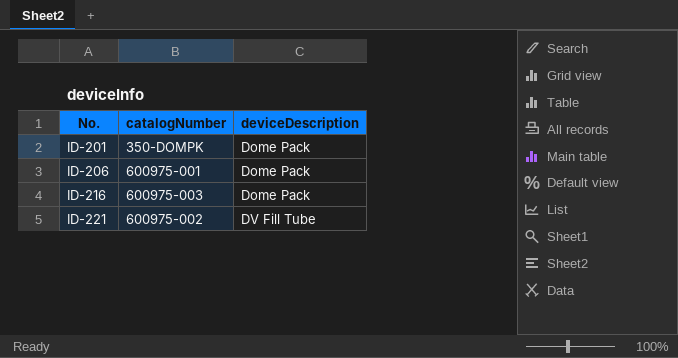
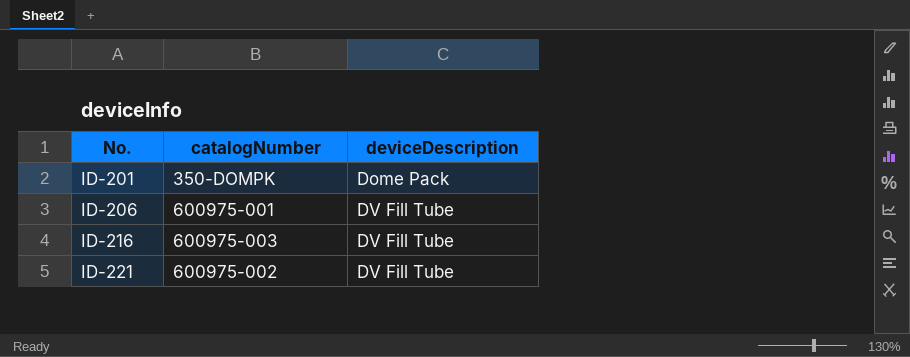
ID-206 | deviceDescription: Dome Pack -> DV Fill Tube
ID-216 | deviceDescription: Dome Pack -> DV Fill Tube

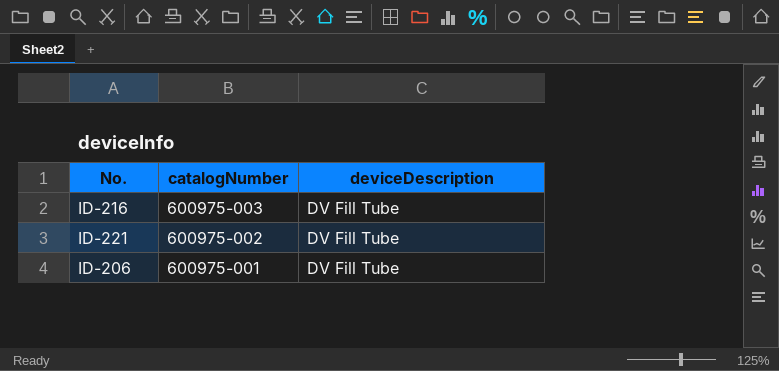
row order: No. ascending -> catalogNumber descending
row ID-201: 350-DOMPK | Dome Pack -> none

